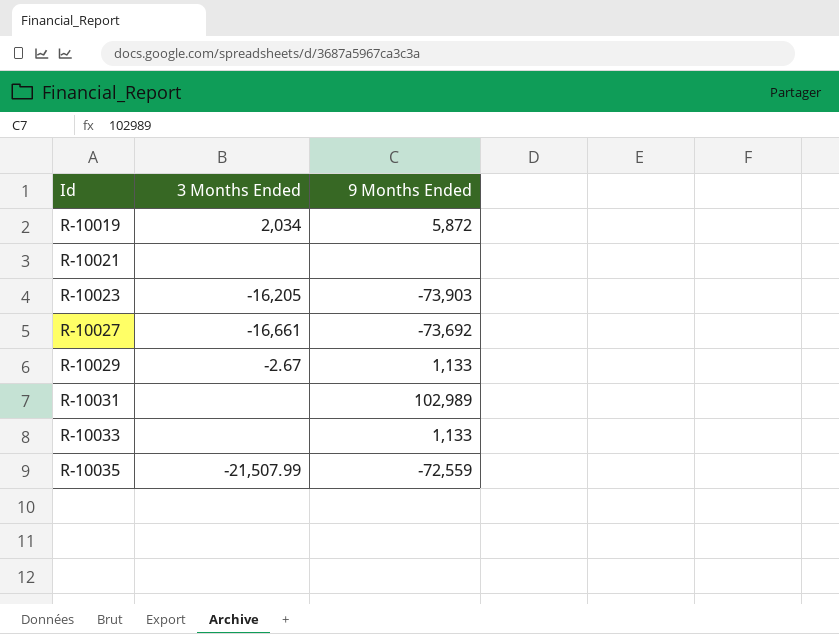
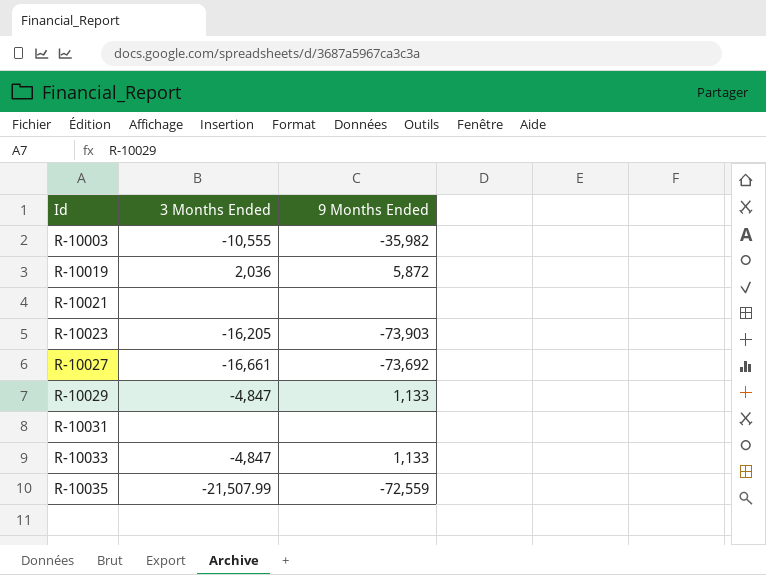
row R-10003: none -> -10,555 | -35,982
R-10019 | 3 Months Ended: 2,034 -> 2,036
R-10029 | 3 Months Ended: -2.67 -> -4,847
R-10031 | 9 Months Ended: 102,989 -> none
R-10033 | 3 Months Ended: none -> -4,847

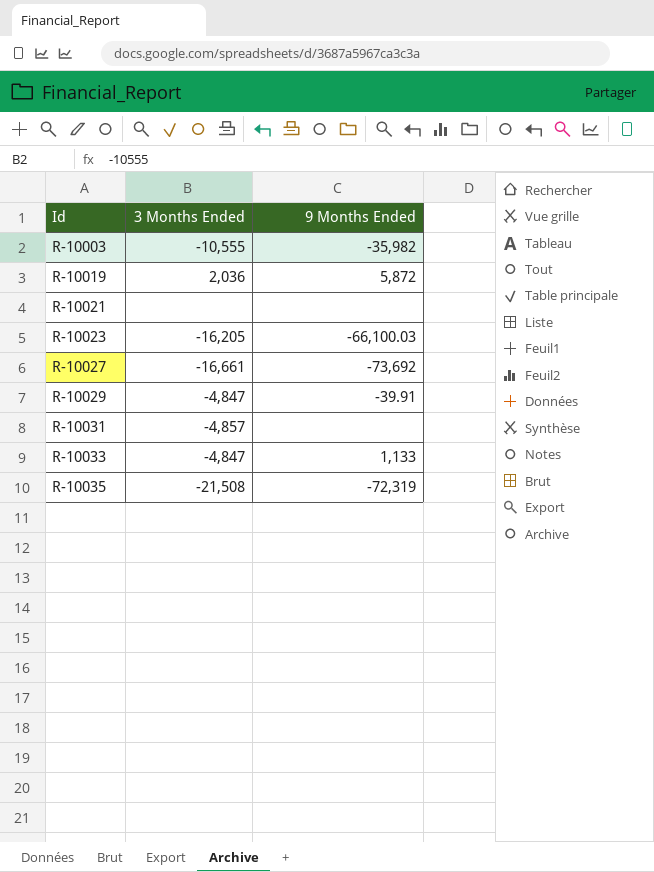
R-10023 | 9 Months Ended: -73,903 -> -66,100.03
R-10029 | 9 Months Ended: 1,133 -> -39.91
R-10031 | 3 Months Ended: none -> -4,857
R-10035 | 3 Months Ended: -21,507.99 -> -21,508
R-10035 | 9 Months Ended: -72,559 -> -72,319

